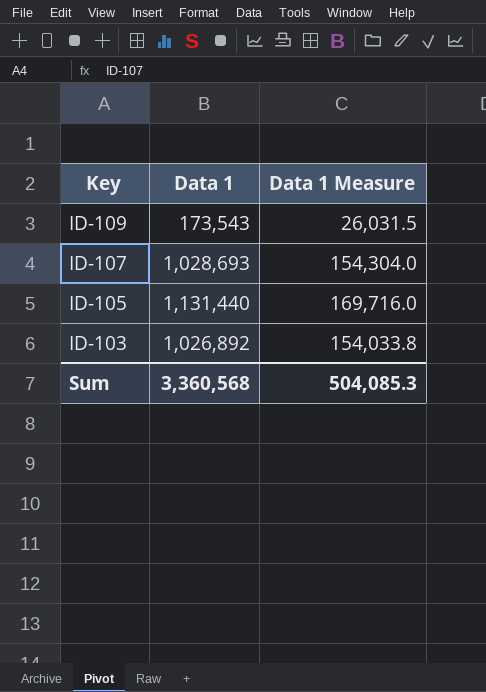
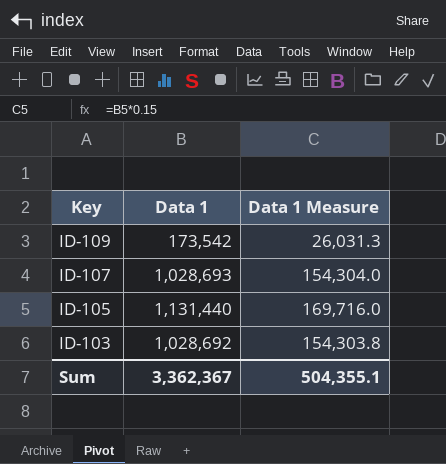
ID-109 | Data 1: 173,543 -> 173,542
ID-109 | Data 1 Measure: 26,031.5 -> 26,031.3
ID-103 | Data 1: 1,026,892 -> 1,028,692
ID-103 | Data 1 Measure: 154,033.8 -> 154,303.8
Sum | Data 1: 3,360,568 -> 3,362,367
Sum | Data 1 Measure: 504,085.3 -> 504,355.1

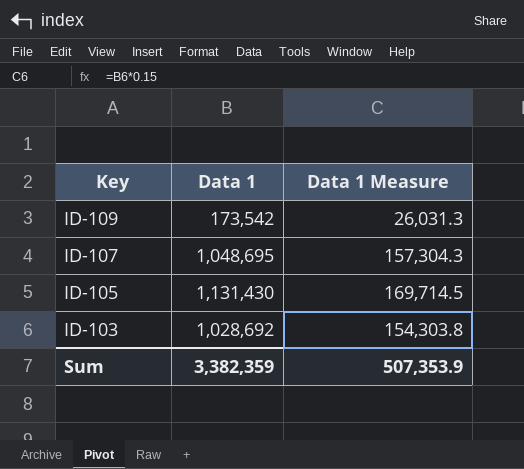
ID-107 | Data 1: 1,028,693 -> 1,048,695
ID-107 | Data 1 Measure: 154,304.0 -> 157,304.3
ID-105 | Data 1: 1,131,440 -> 1,131,430
ID-105 | Data 1 Measure: 169,716.0 -> 169,714.5
Sum | Data 1: 3,362,367 -> 3,382,359
Sum | Data 1 Measure: 504,355.1 -> 507,353.9

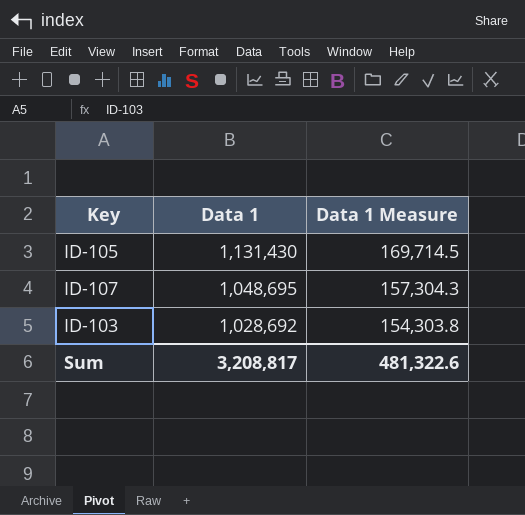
row order: Key descending -> Data 1 descending
row ID-109: 173,542 | 26,031.3 -> none
Sum | Data 1: 3,382,359 -> 3,208,817
Sum | Data 1 Measure: 507,353.9 -> 481,322.6

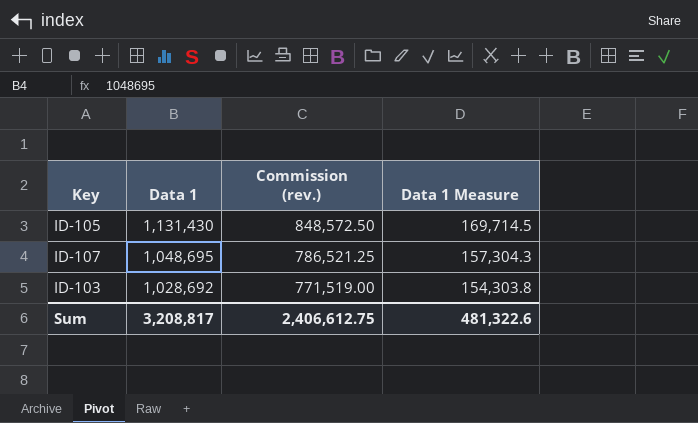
column Commission (rev.) | formula: none -> [Data 1] * 0.75

